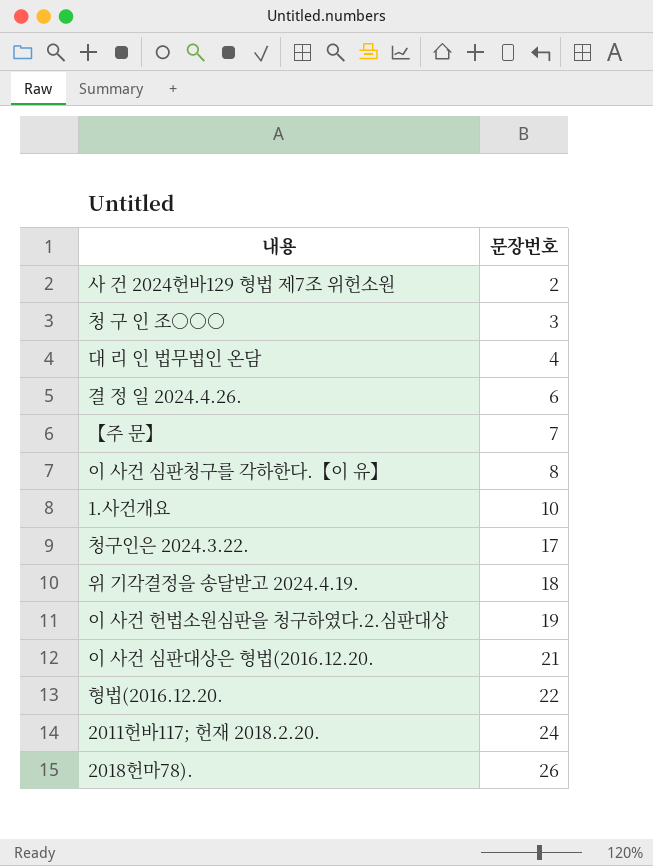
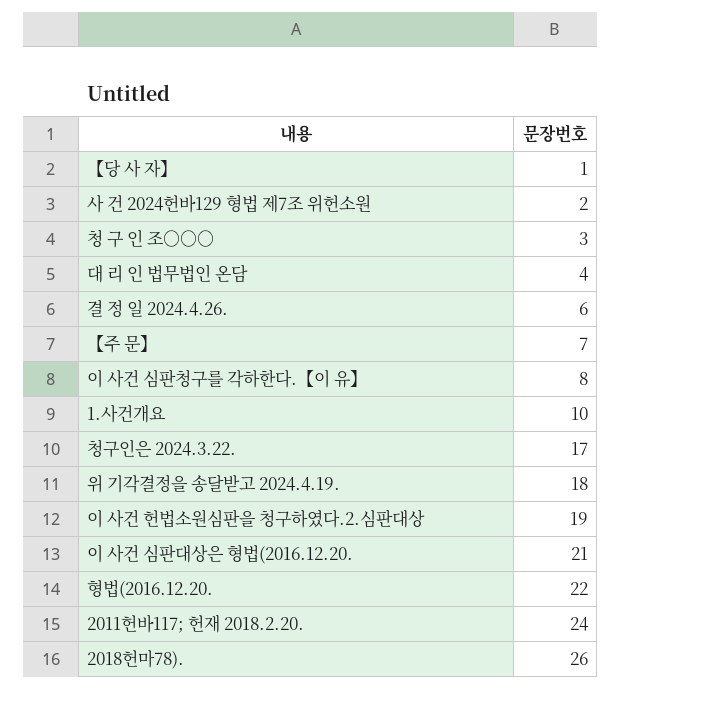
row 【당 사 자】: none -> 1

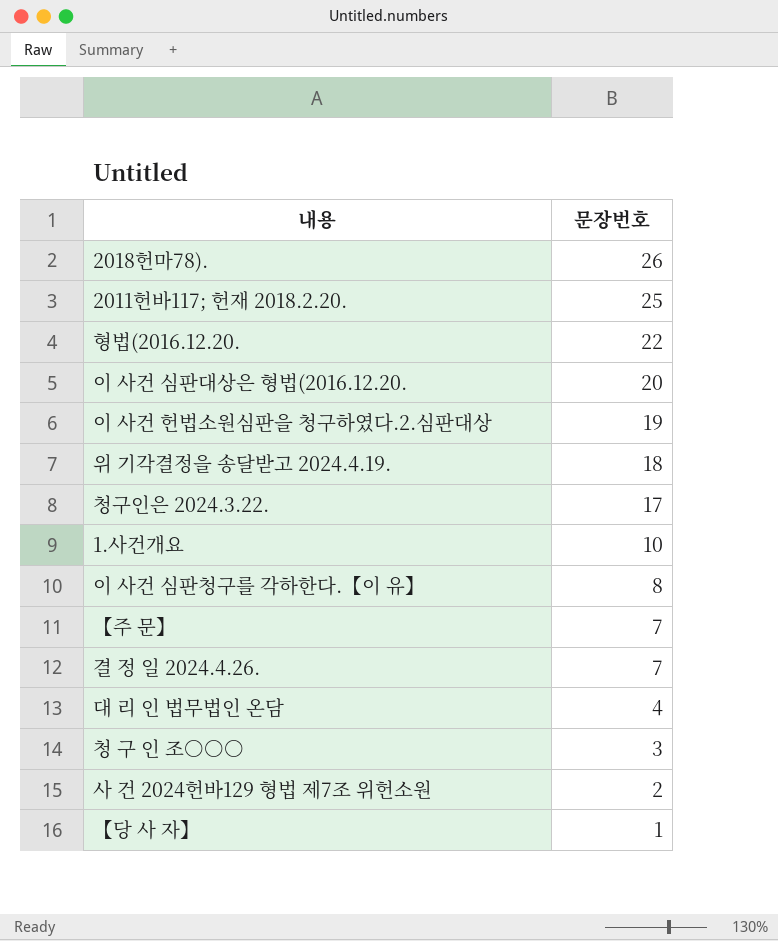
row order: 문장번호 ascending -> 문장번호 descending
2011헌바117; 헌재 2018.2.20. | 문장번호: 24 -> 25
이 사건 심판대상은 형법(2016.12.20. | 문장번호: 21 -> 20
결 정 일 2024.4.26. | 문장번호: 6 -> 7

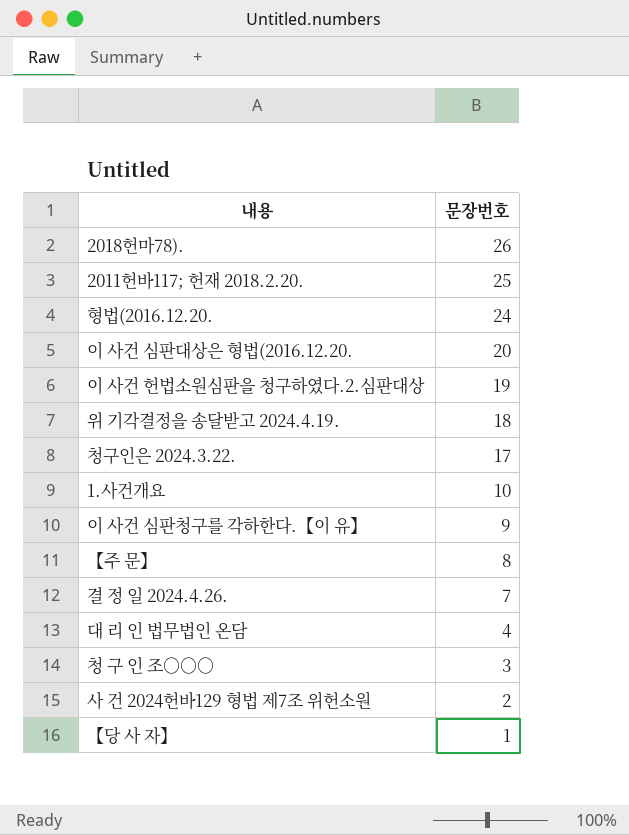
형법(2016.12.20. | 문장번호: 22 -> 24
이 사건 심판청구를 각하한다.【이 유】 | 문장번호: 8 -> 9
【주 문】 | 문장번호: 7 -> 8

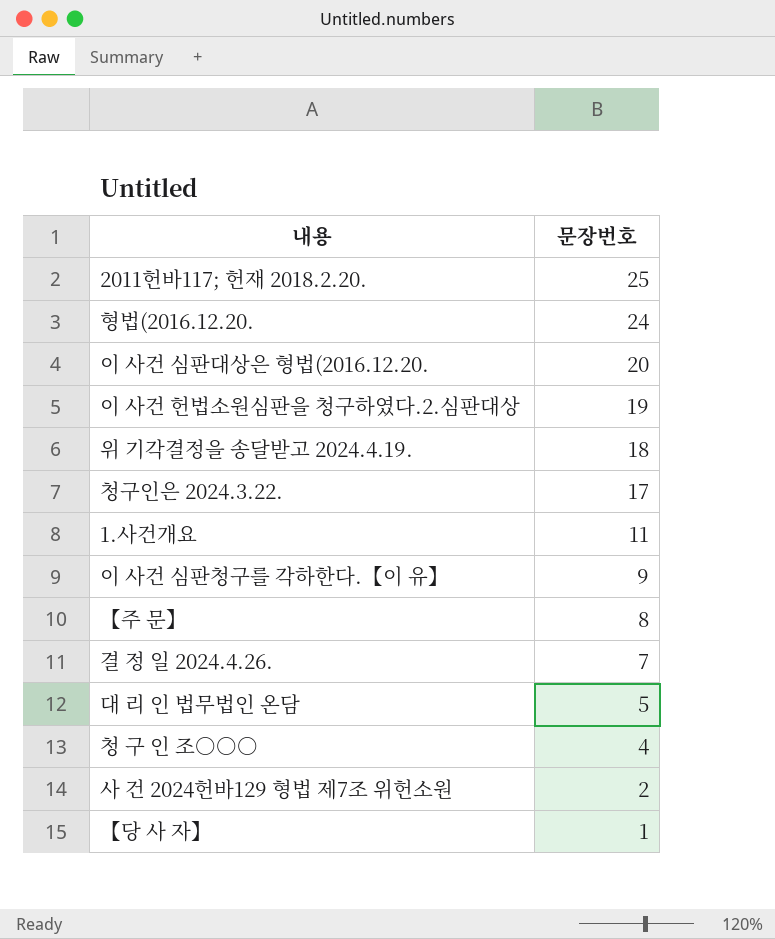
row 2018헌마78).: 26 -> none
1.사건개요 | 문장번호: 10 -> 11
대 리 인 법무법인 온담 | 문장번호: 4 -> 5
청 구 인 조○○○ | 문장번호: 3 -> 4

